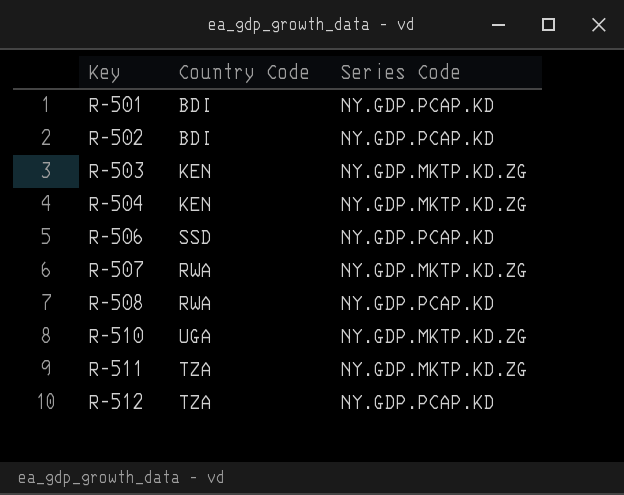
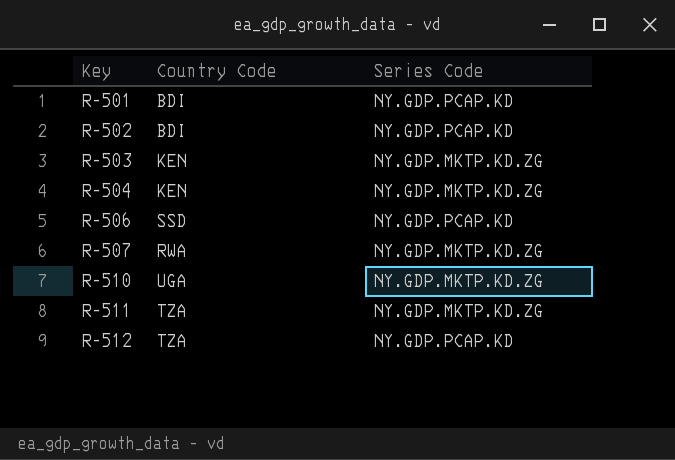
row R-508: RWA | NY.GDP.PCAP.KD -> none

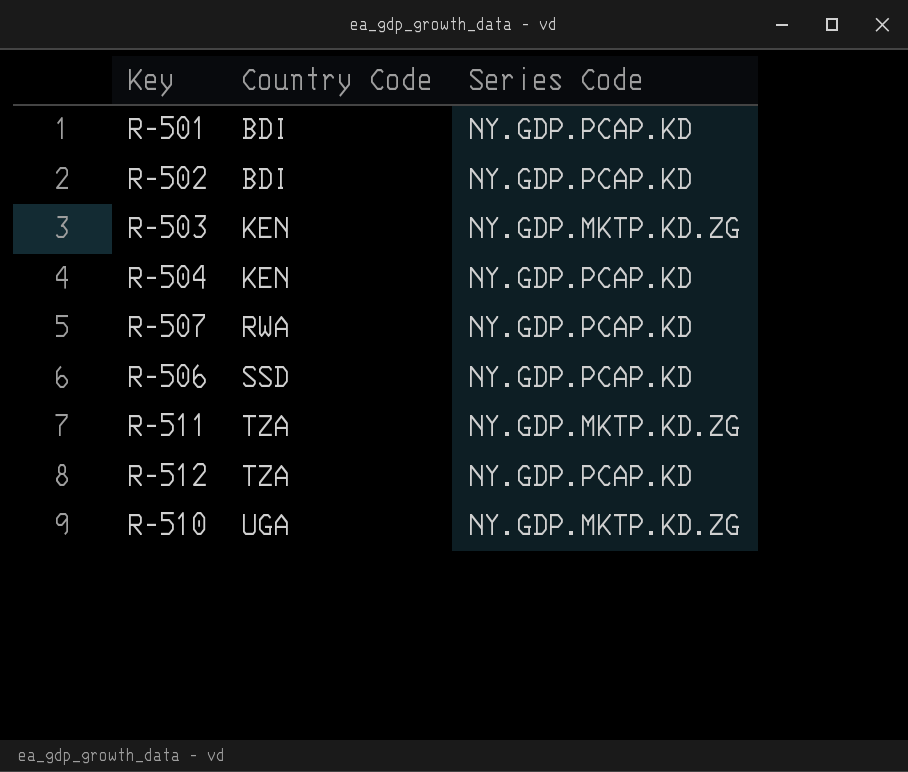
row order: Key ascending -> Country Code ascending
R-504 | Series Code: NY.GDP.MKTP.KD.ZG -> NY.GDP.PCAP.KD
R-507 | Series Code: NY.GDP.MKTP.KD.ZG -> NY.GDP.PCAP.KD

